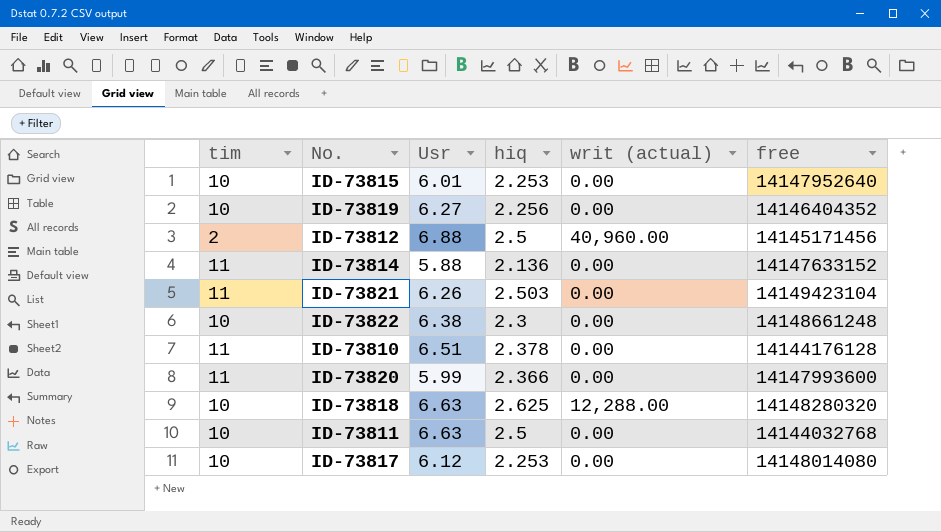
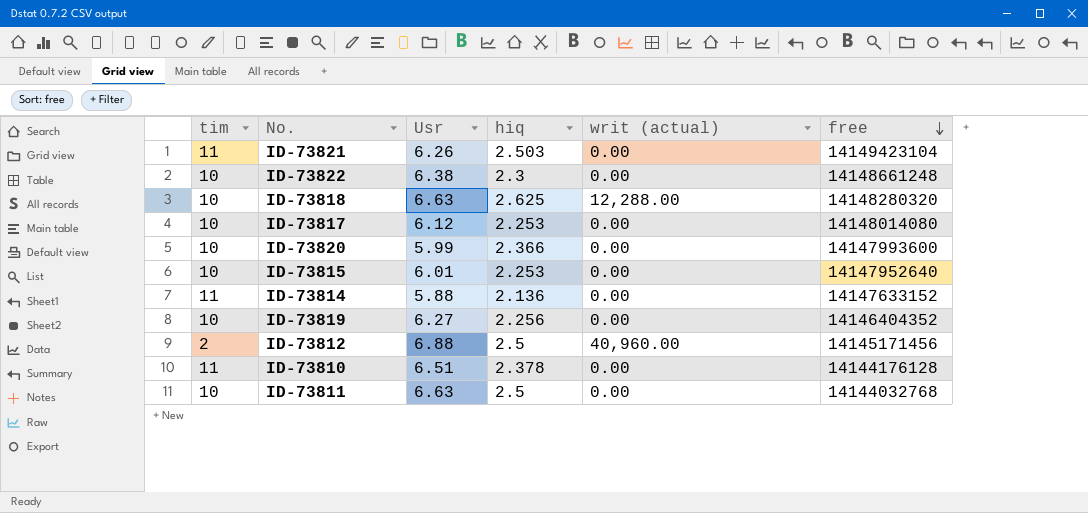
row order: none -> free descending
ID-73820 | tim: 11 -> 10

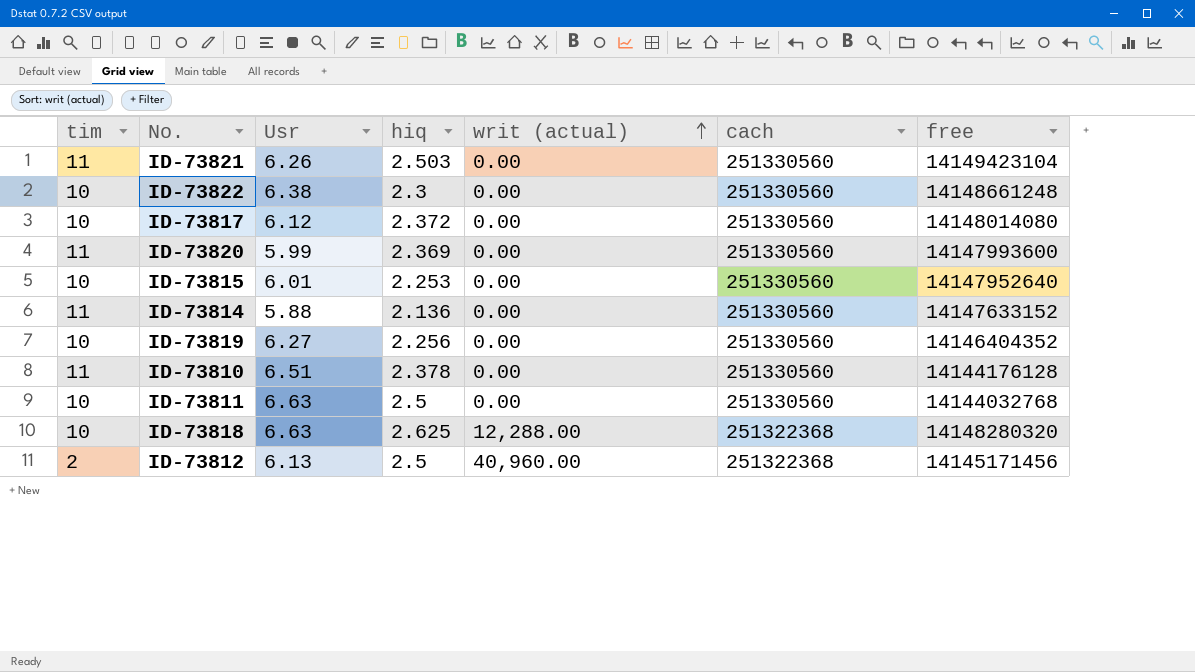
row order: free descending -> writ (actual) ascending
column cach | position: none -> 6
ID-73817 | hiq: 2.253 -> 2.372
ID-73820 | tim: 10 -> 11
ID-73820 | hiq: 2.366 -> 2.369
ID-73812 | Usr: 6.88 -> 6.13

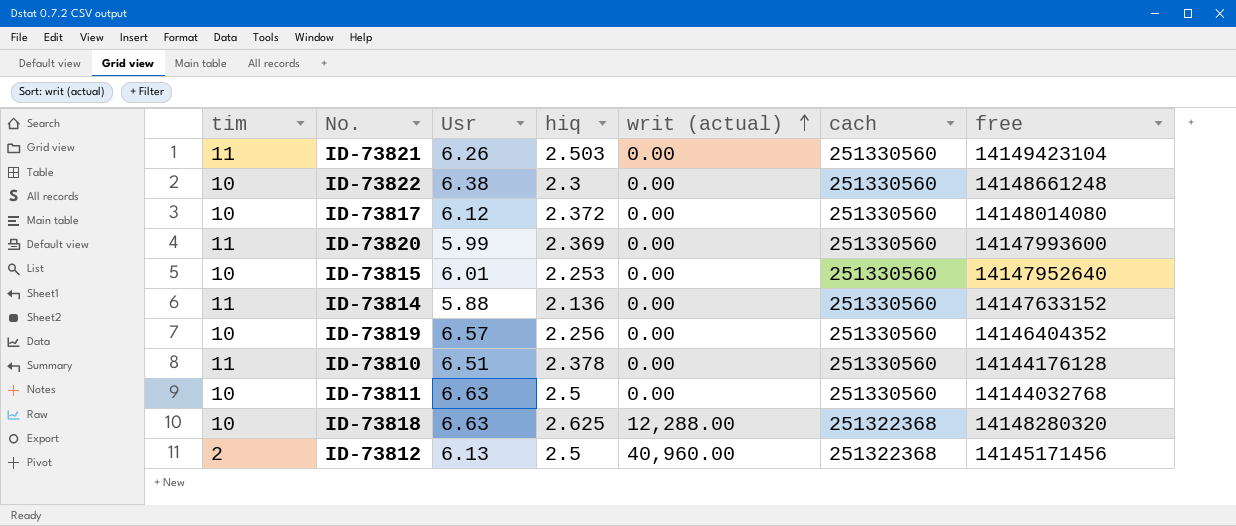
ID-73819 | Usr: 6.27 -> 6.57

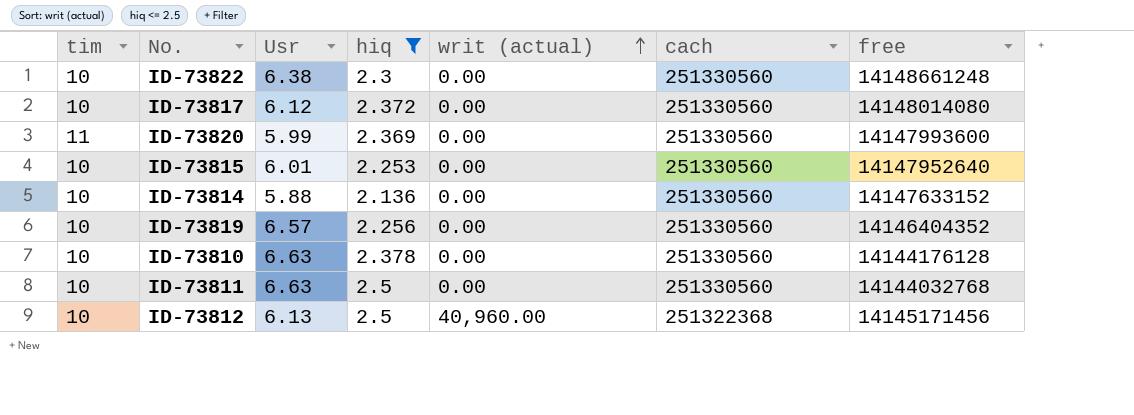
filter: none -> hiq <= 2.5
ID-73814 | tim: 11 -> 10
ID-73810 | tim: 11 -> 10
ID-73810 | Usr: 6.51 -> 6.63
ID-73812 | tim: 2 -> 10

